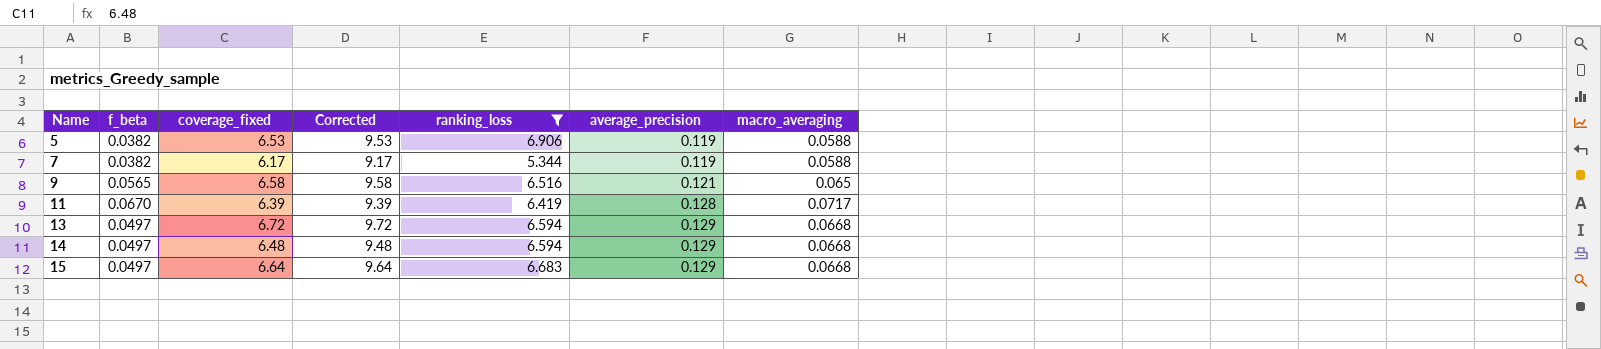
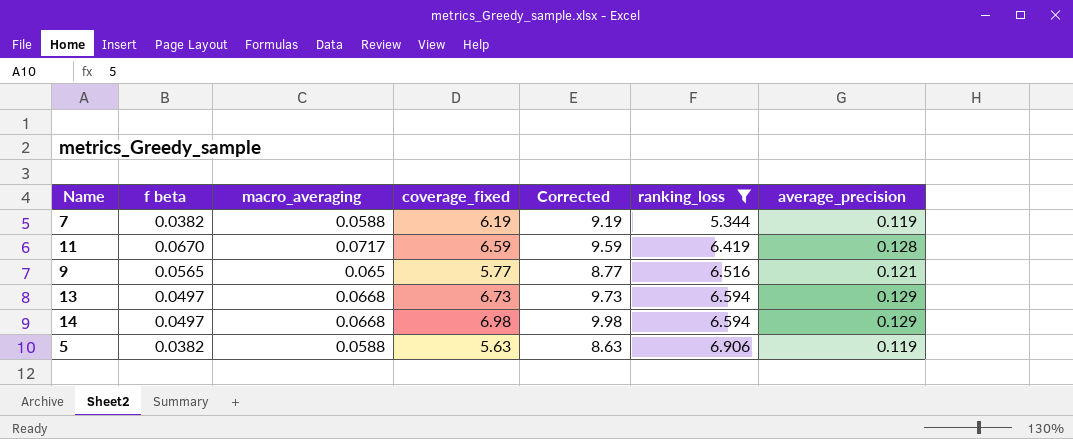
row order: Name ascending -> ranking_loss ascending
column name: f_beta -> f beta
column macro_averaging | position: 7 -> 3
row 15: 0.0497 | 6.64 | 9.64 | 6.683 | 0.129 | 0.0668 -> none
7 | coverage_fixed: 6.17 -> 6.19
7 | Corrected: 9.17 -> 9.19
11 | coverage_fixed: 6.39 -> 6.59
11 | Corrected: 9.39 -> 9.59
9 | coverage_fixed: 6.58 -> 5.77
9 | Corrected: 9.58 -> 8.77
13 | coverage_fixed: 6.72 -> 6.73
13 | Corrected: 9.72 -> 9.73
14 | coverage_fixed: 6.48 -> 6.98
14 | Corrected: 9.48 -> 9.98
5 | coverage_fixed: 6.53 -> 5.63
5 | Corrected: 9.53 -> 8.63

